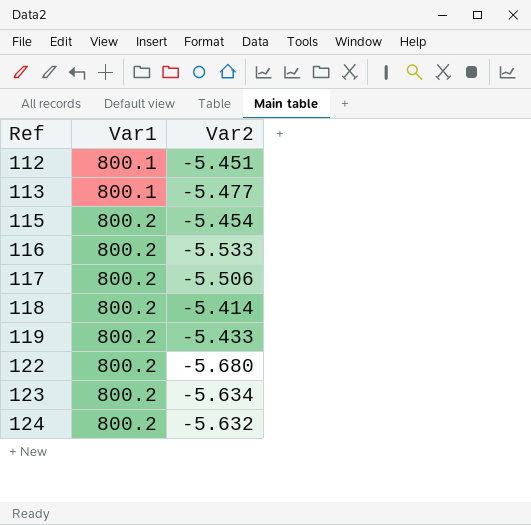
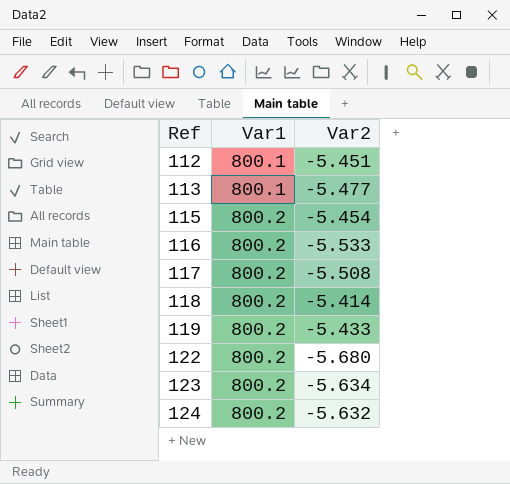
117 | Var2: -5.506 -> -5.508

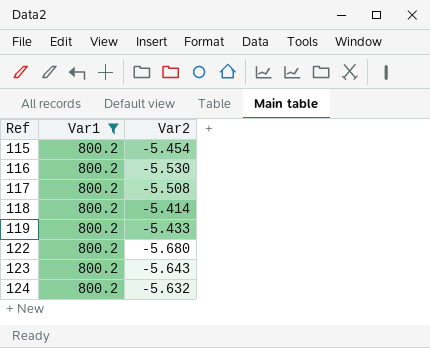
filter: none -> Var1 = 800.2
116 | Var2: -5.533 -> -5.530
123 | Var2: -5.634 -> -5.643

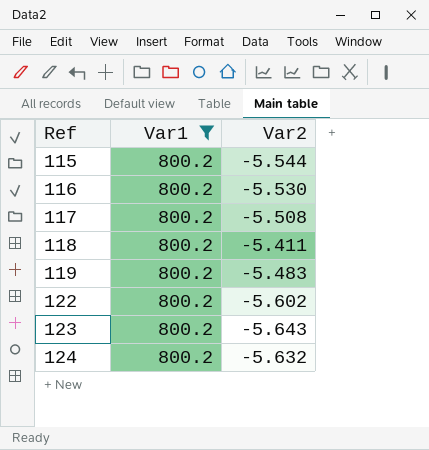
115 | Var2: -5.454 -> -5.544
118 | Var2: -5.414 -> -5.411
119 | Var2: -5.433 -> -5.483
122 | Var2: -5.680 -> -5.602

